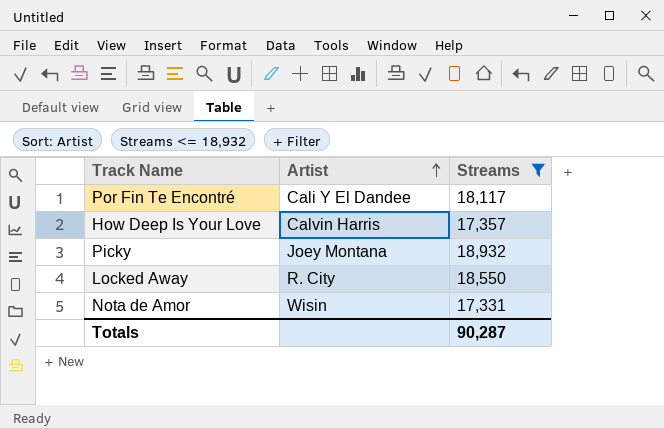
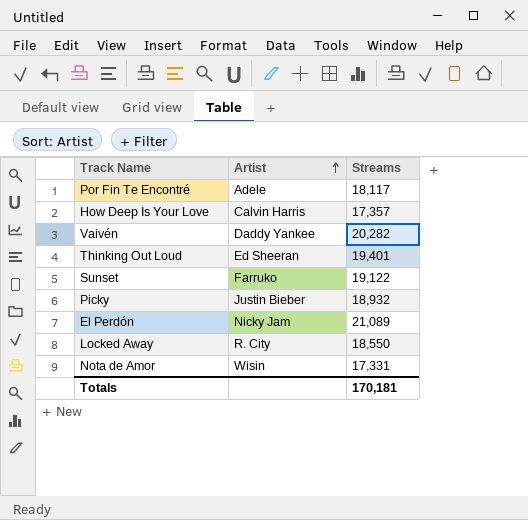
filter: Streams <= 18,932 -> none
Por Fin Te Encontré | Artist: Cali Y El Dandee -> Adele
Picky | Artist: Joey Montana -> Justin Bieber
Totals | Streams: 90,287 -> 170,181

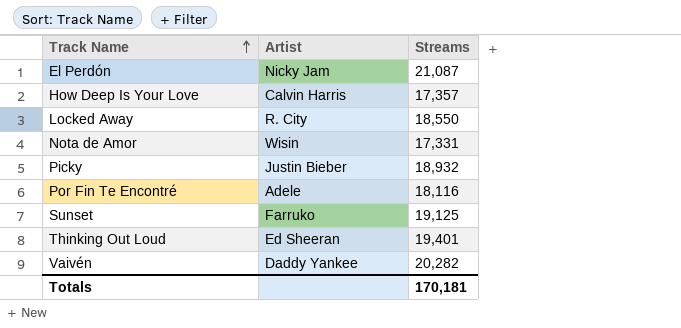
row order: Artist ascending -> Track Name ascending
El Perdón | Streams: 21,089 -> 21,087
Por Fin Te Encontré | Streams: 18,117 -> 18,116
Sunset | Streams: 19,122 -> 19,125

